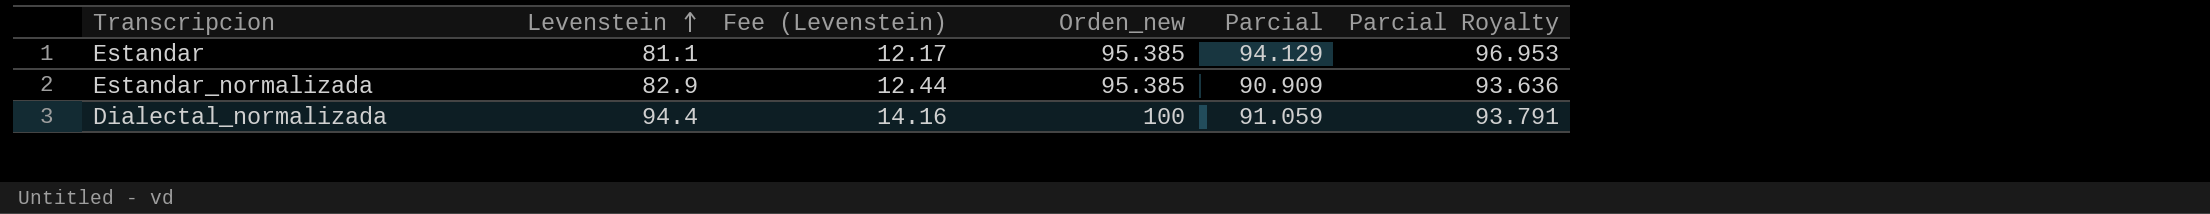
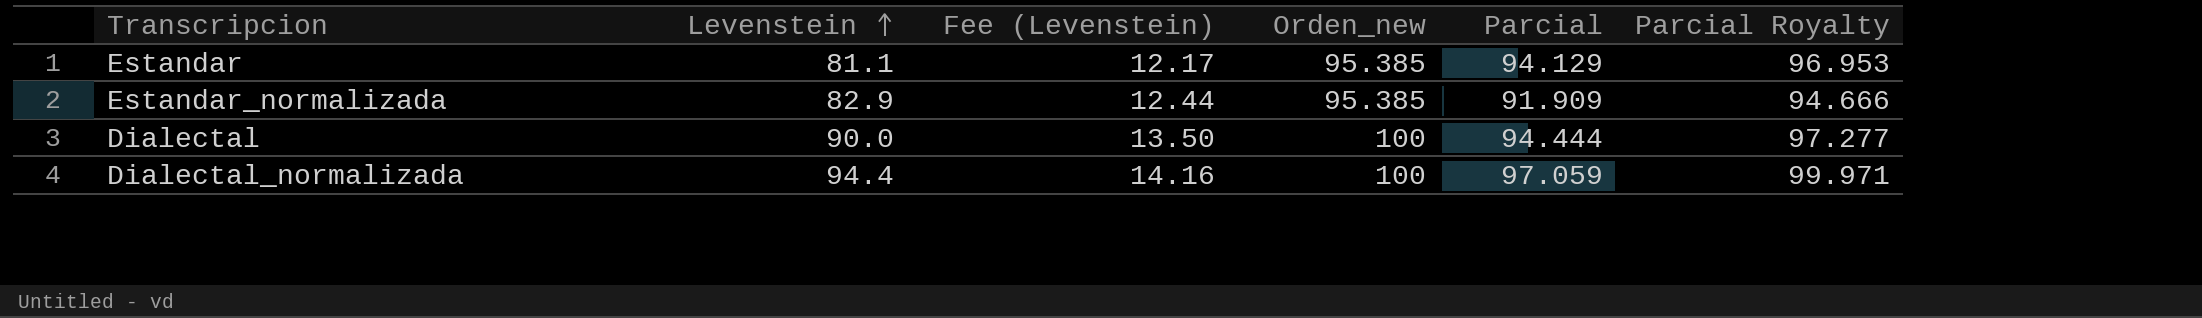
Estandar_normalizada | Parcial: 90.909 -> 91.909
Estandar_normalizada | Parcial Royalty: 93.636 -> 94.666
row Dialectal: none -> 90.0 | 13.50 | 100 | 94.444 | 97.277
Dialectal_normalizada | Parcial: 91.059 -> 97.059
Dialectal_normalizada | Parcial Royalty: 93.791 -> 99.971

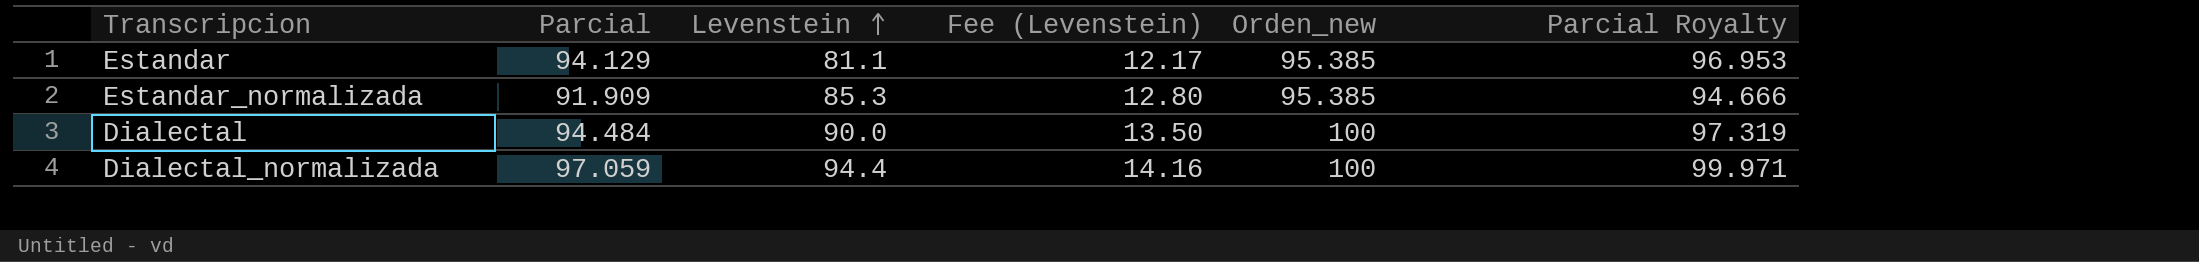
column Parcial | position: 5 -> 2
Estandar_normalizada | Levenstein: 82.9 -> 85.3
Estandar_normalizada | Fee (Levenstein): 12.44 -> 12.80
Dialectal | Parcial: 94.444 -> 94.484
Dialectal | Parcial Royalty: 97.277 -> 97.319

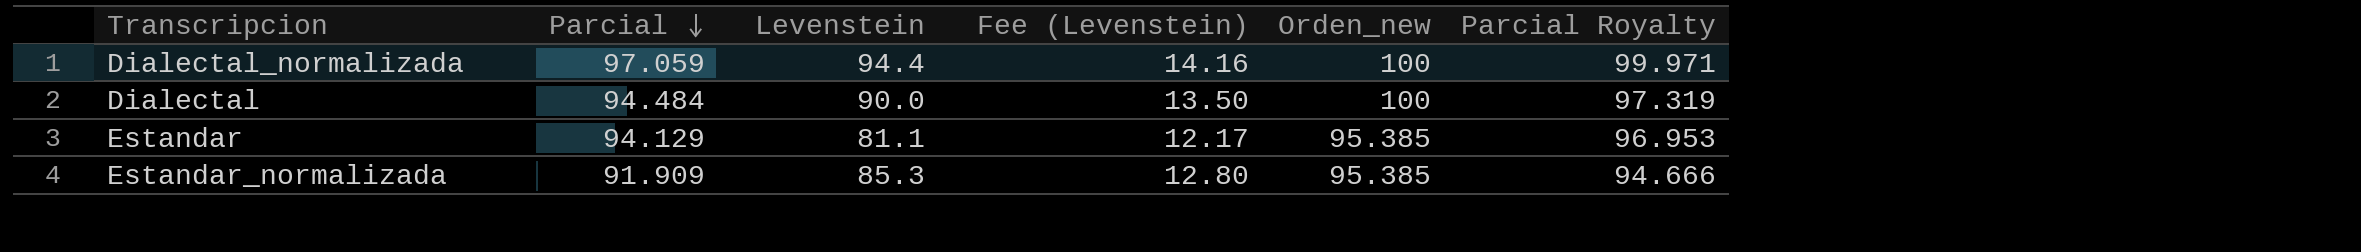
row order: Levenstein ascending -> Parcial descending

